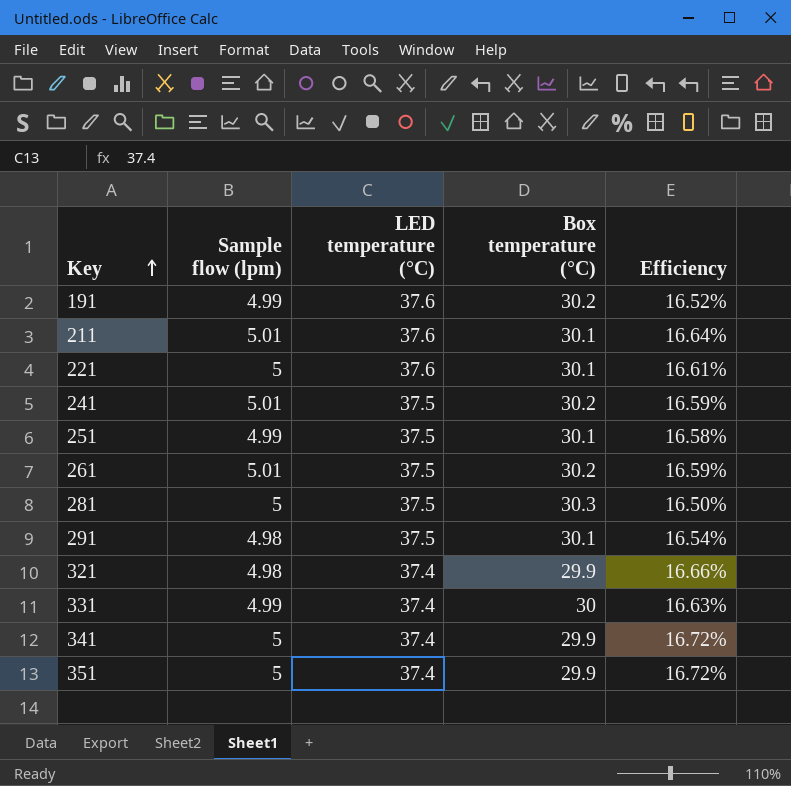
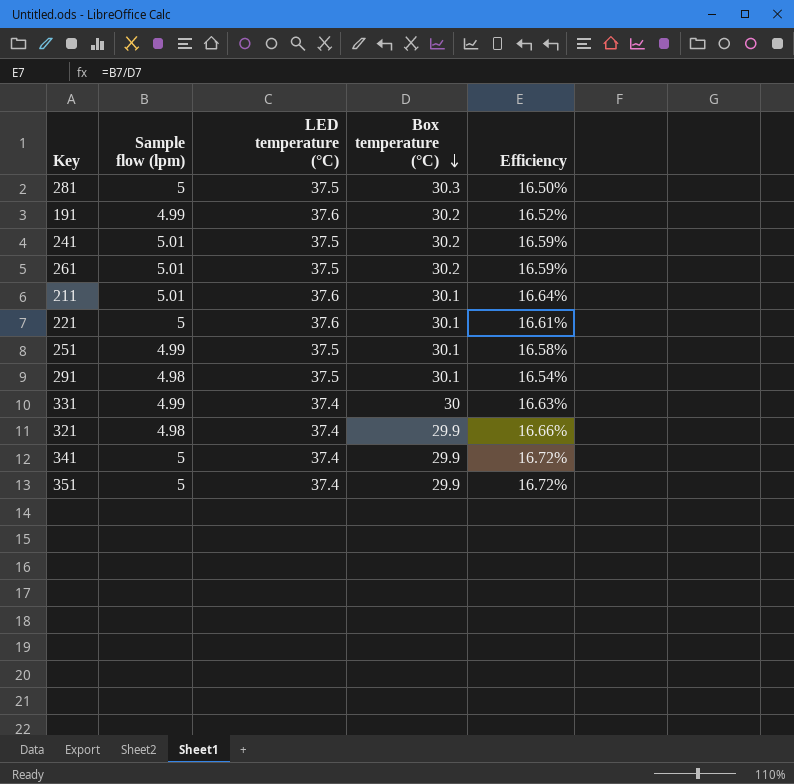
row order: Key ascending -> Box temperature (°C) descending

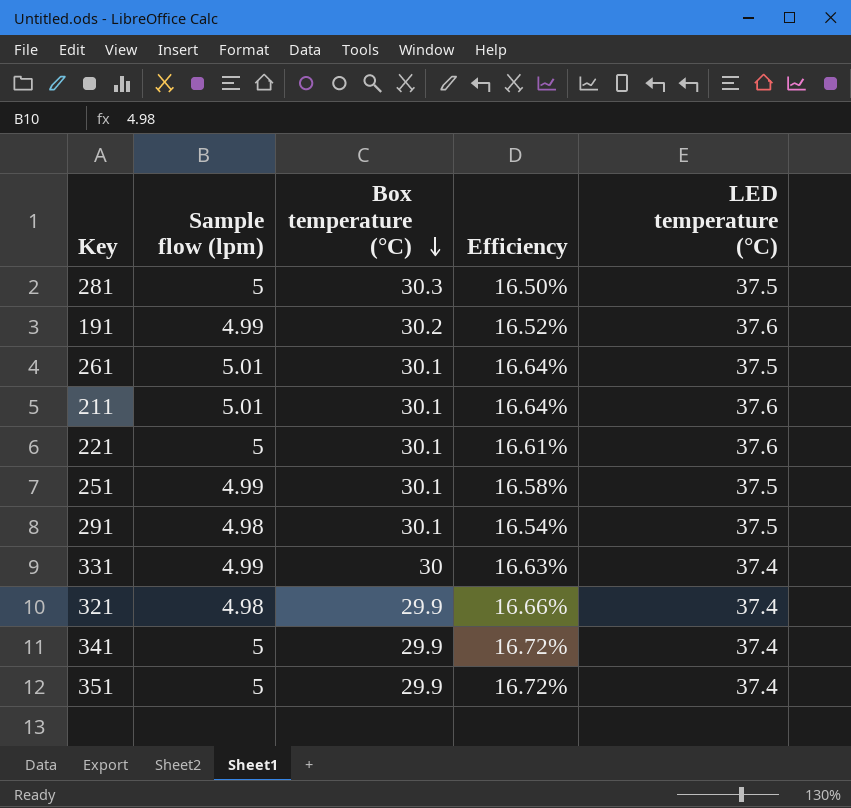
column LED temperature (°C) | position: 3 -> 5
row 241: 5.01 | 37.5 | 30.2 | 16.59% -> none
261 | Box temperature (°C): 30.2 -> 30.1
261 | Efficiency: 16.59% -> 16.64%

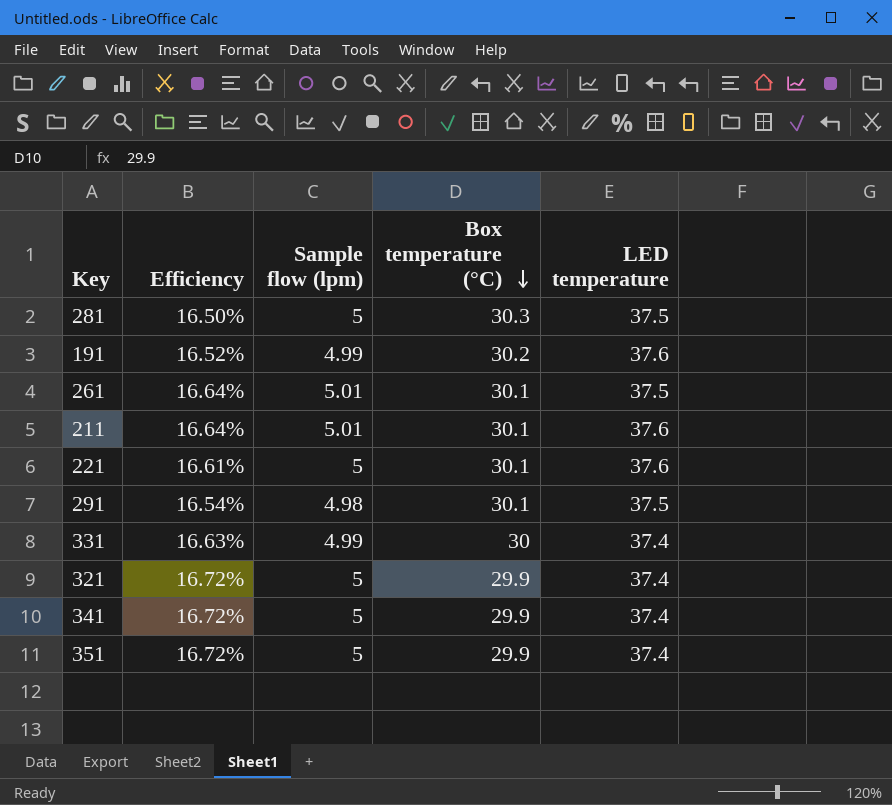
column Efficiency | position: 4 -> 2
column name: LED temperature (°C) -> LED temperature
row 251: 4.99 | 30.1 | 16.58% | 37.5 -> none
321 | Efficiency: 16.66% -> 16.72%
321 | Sample flow (lpm): 4.98 -> 5

